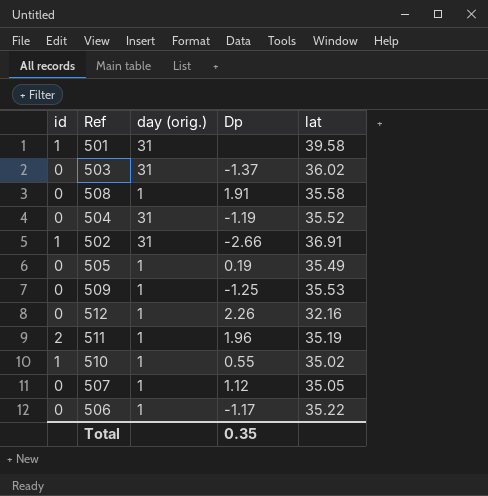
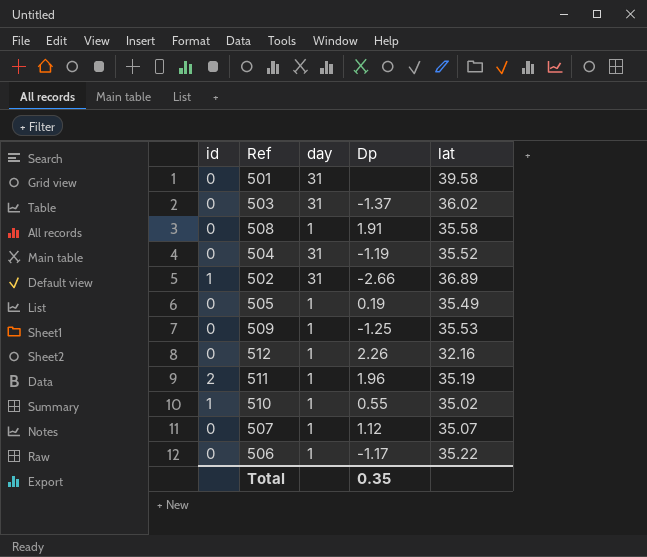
column name: day (orig.) -> day
501 | id: 1 -> 0
502 | lat: 36.91 -> 36.89
507 | lat: 35.05 -> 35.07

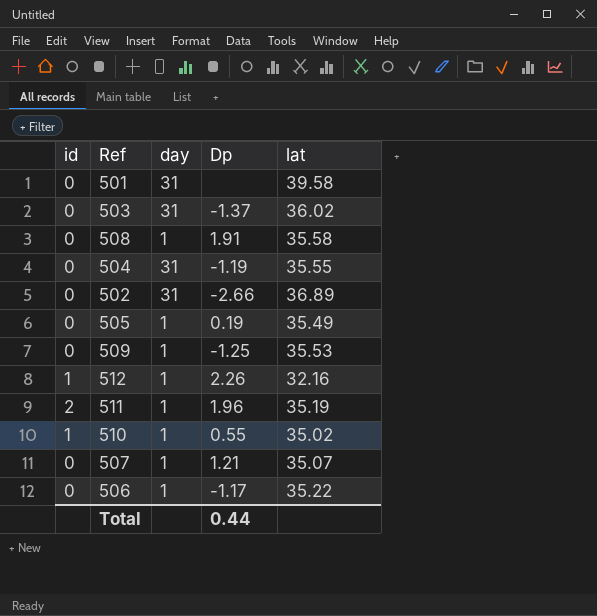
504 | lat: 35.52 -> 35.55
502 | id: 1 -> 0
512 | id: 0 -> 1
507 | Dp: 1.12 -> 1.21
Total | Dp: 0.35 -> 0.44

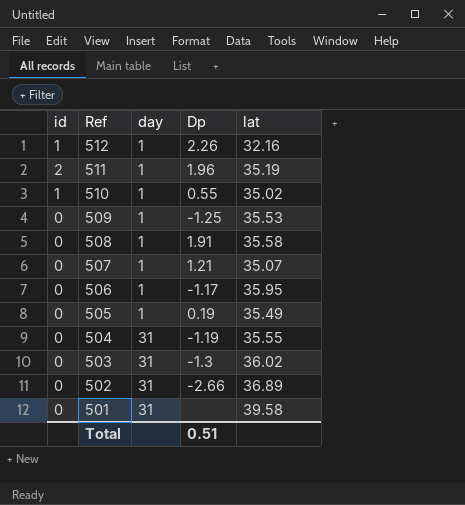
row order: none -> Ref descending
506 | lat: 35.22 -> 35.95
503 | Dp: -1.37 -> -1.3
Total | Dp: 0.44 -> 0.51

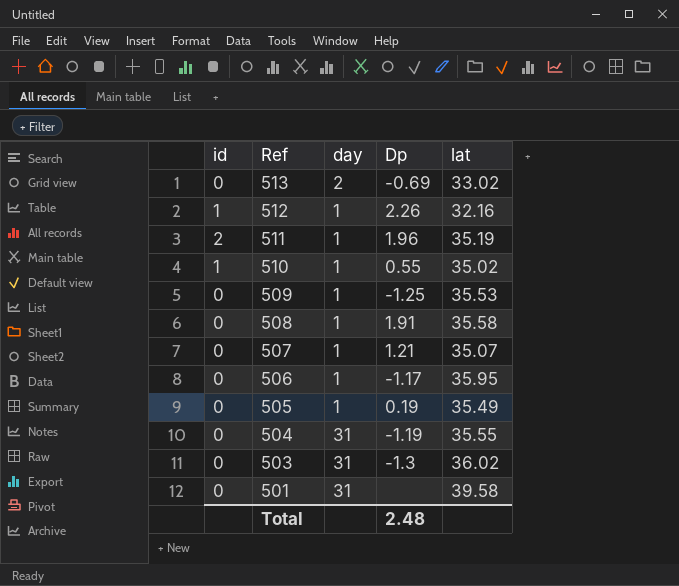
row 502: 0 | 31 | -2.66 | 36.89 -> none
row 513: none -> 0 | 2 | -0.69 | 33.02
Total | Dp: 0.51 -> 2.48

